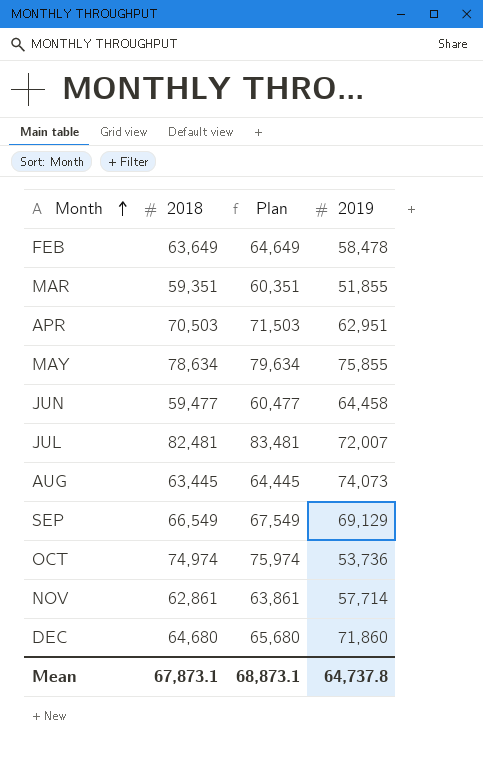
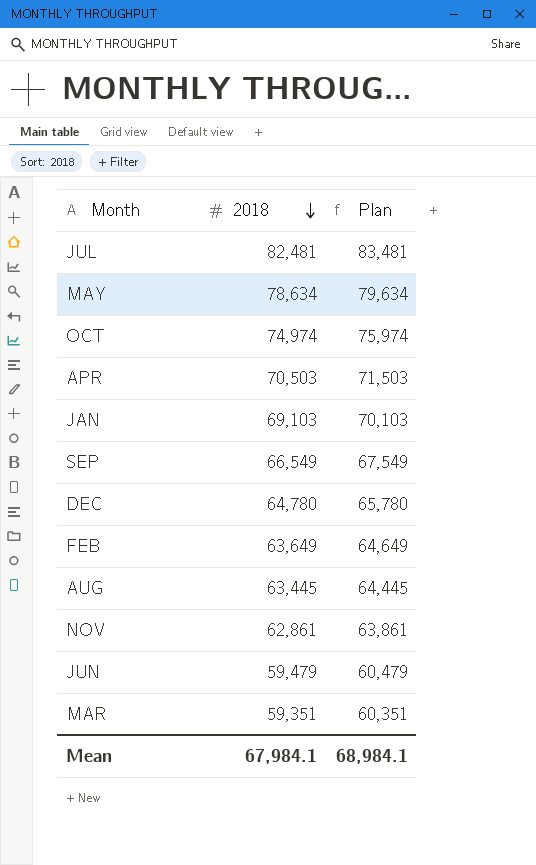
row order: Month ascending -> 2018 descending
column 2019 | position: 4 -> none
row JAN: none -> 69,103 | 70,103
DEC | 2018: 64,680 -> 64,780
DEC | Plan: 65,680 -> 65,780
JUN | 2018: 59,477 -> 59,479
JUN | Plan: 60,477 -> 60,479
Mean | 2018: 67,873.1 -> 67,984.1
Mean | Plan: 68,873.1 -> 68,984.1

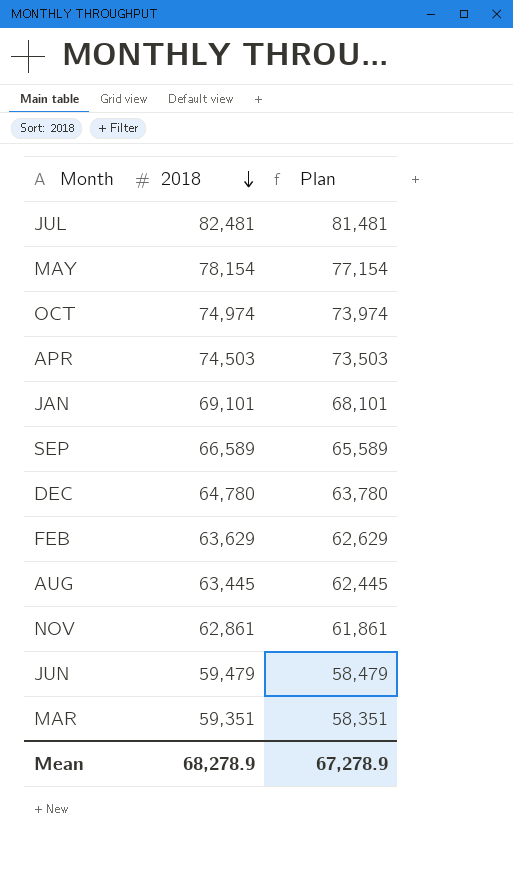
column Plan | formula: [2018] + 1000 -> [2018] - 1000
MAY | 2018: 78,634 -> 78,154
APR | 2018: 70,503 -> 74,503
JAN | 2018: 69,103 -> 69,101
SEP | 2018: 66,549 -> 66,589
FEB | 2018: 63,649 -> 63,629
Mean | 2018: 67,984.1 -> 68,278.9
Mean | Plan: 68,984.1 -> 67,278.9

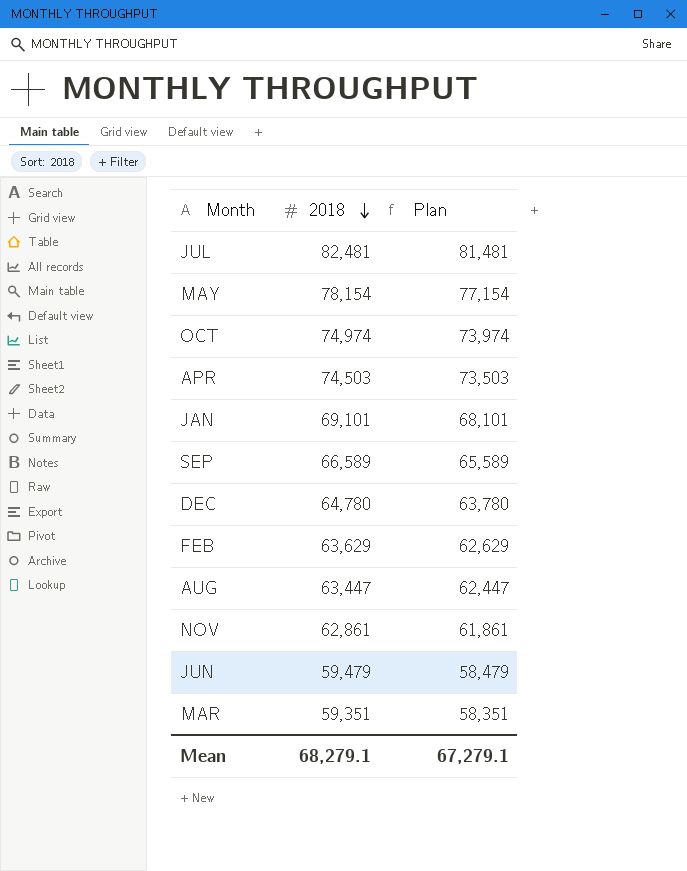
AUG | 2018: 63,445 -> 63,447
AUG | Plan: 62,445 -> 62,447
Mean | 2018: 68,278.9 -> 68,279.1
Mean | Plan: 67,278.9 -> 67,279.1

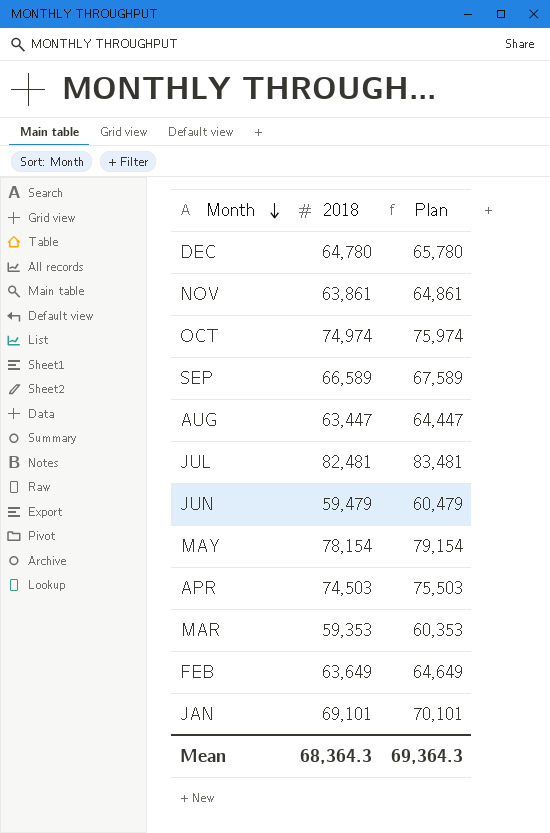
row order: 2018 descending -> Month descending
column Plan | formula: [2018] - 1000 -> [2018] + 1000
NOV | 2018: 62,861 -> 63,861
MAR | 2018: 59,351 -> 59,353
FEB | 2018: 63,629 -> 63,649
Mean | 2018: 68,279.1 -> 68,364.3
Mean | Plan: 67,279.1 -> 69,364.3

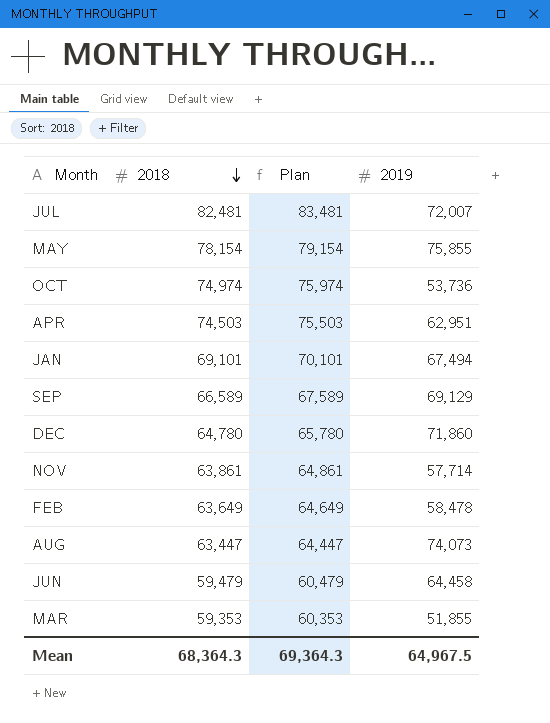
row order: Month descending -> 2018 descending
column 2019 | position: none -> 4

